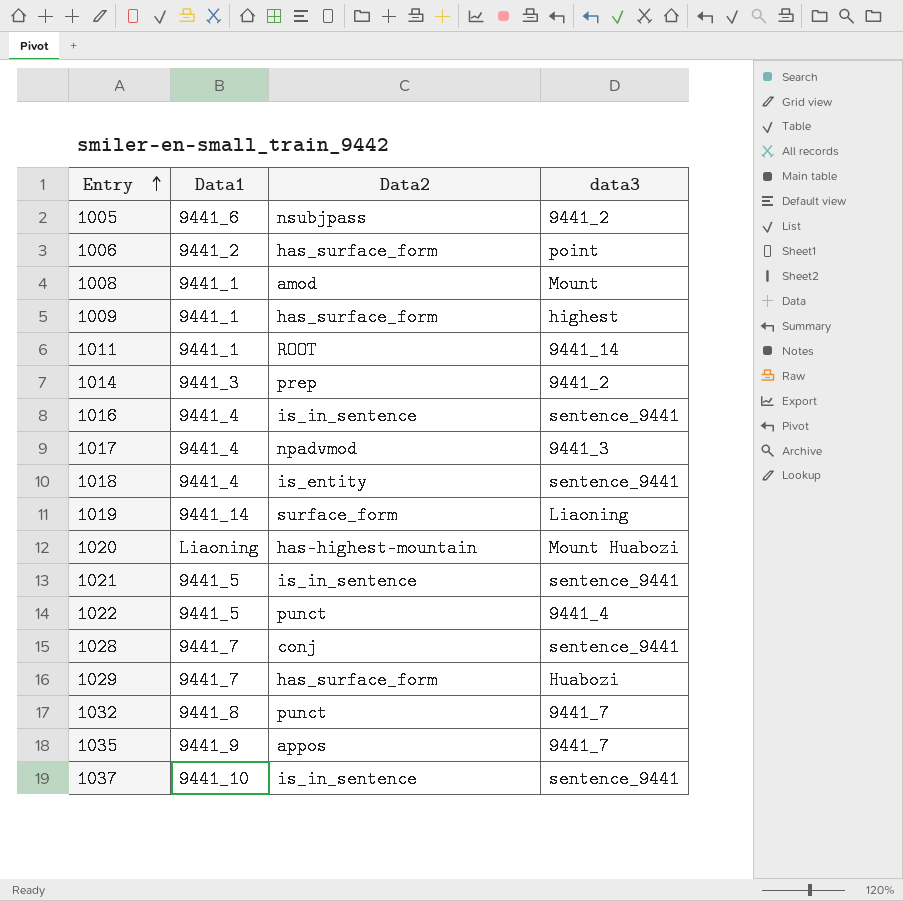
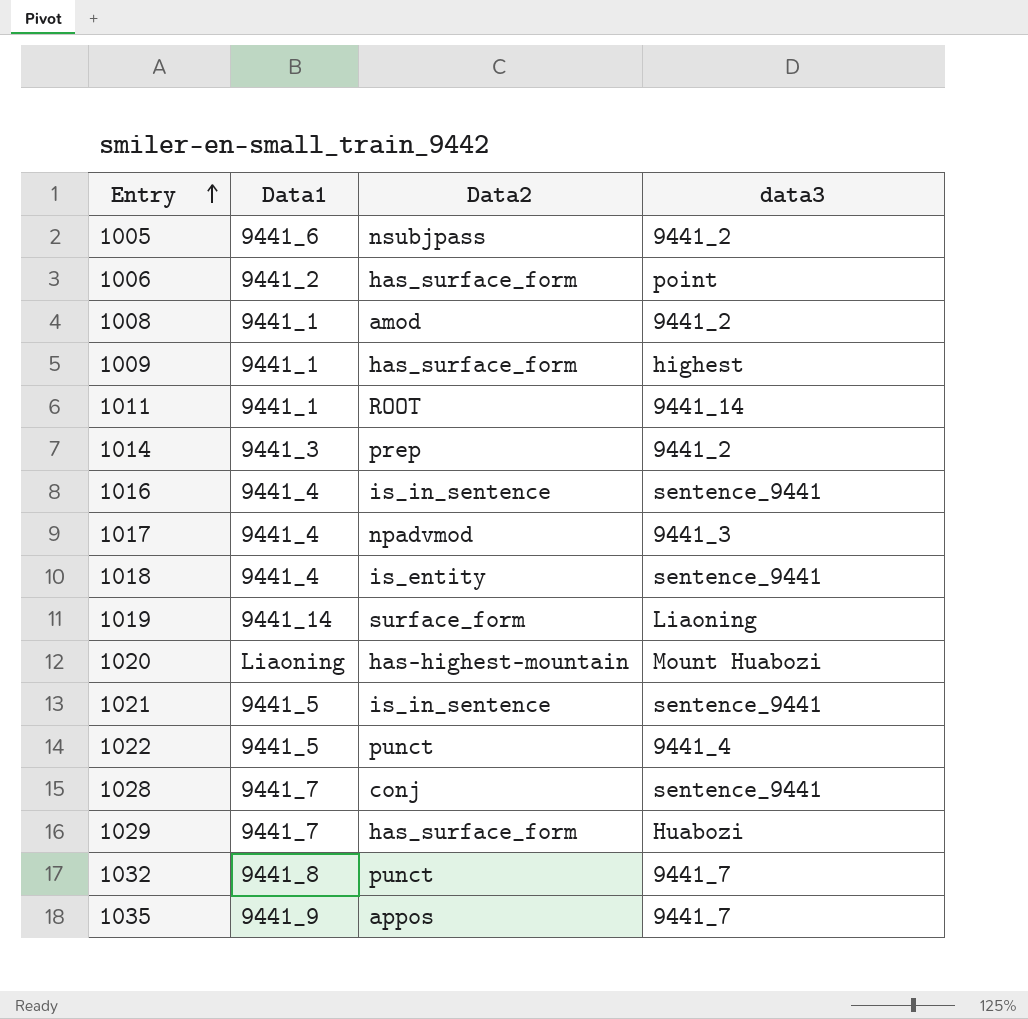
row 1037: 9441_10 | is_in_sentence | sentence_9441 -> none
1008 | data3: Mount -> 9441_2

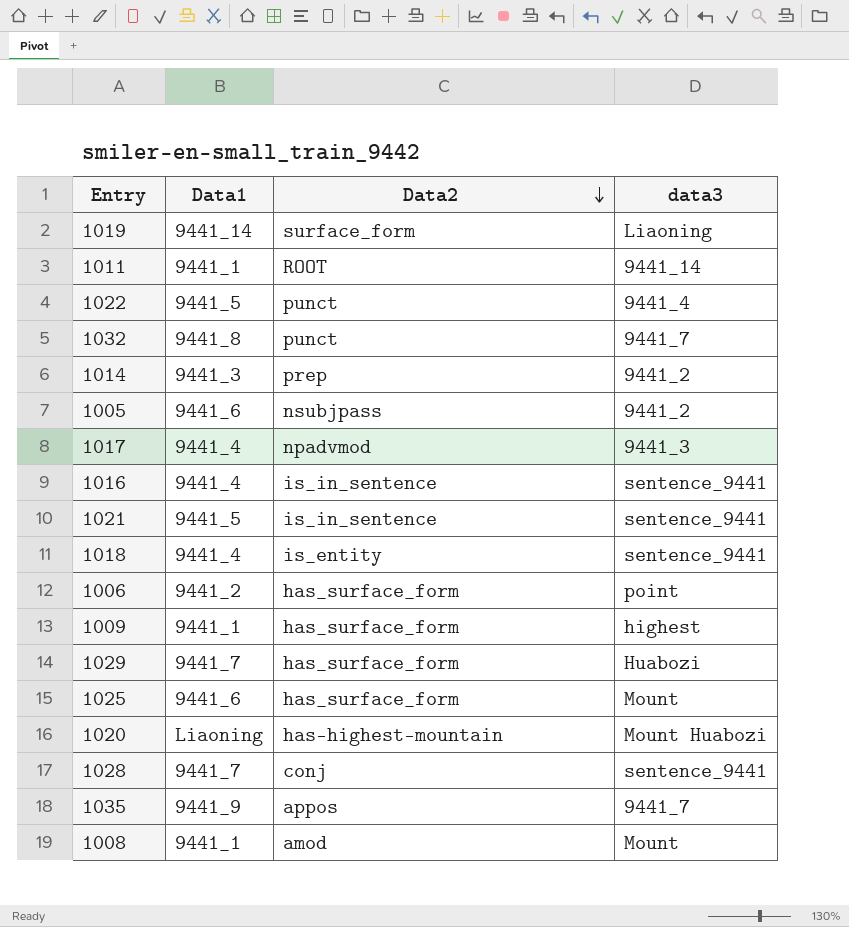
row order: Entry ascending -> Data2 descending
row 1025: none -> 9441_6 | has_surface_form | Mount
1008 | data3: 9441_2 -> Mount

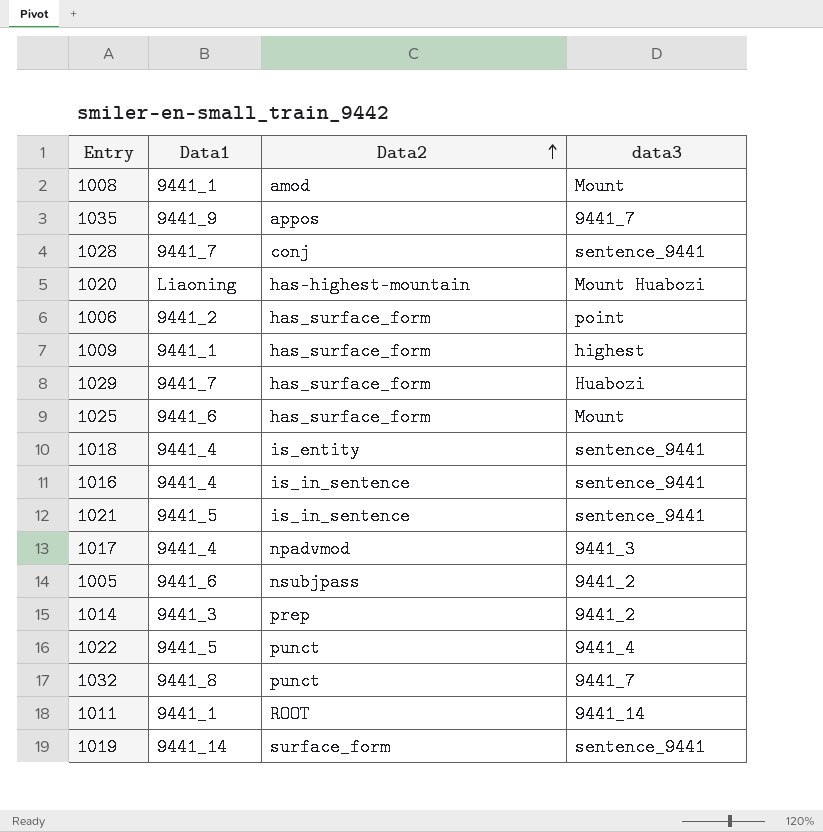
row order: Data2 descending -> Data2 ascending
1019 | data3: Liaoning -> sentence_9441

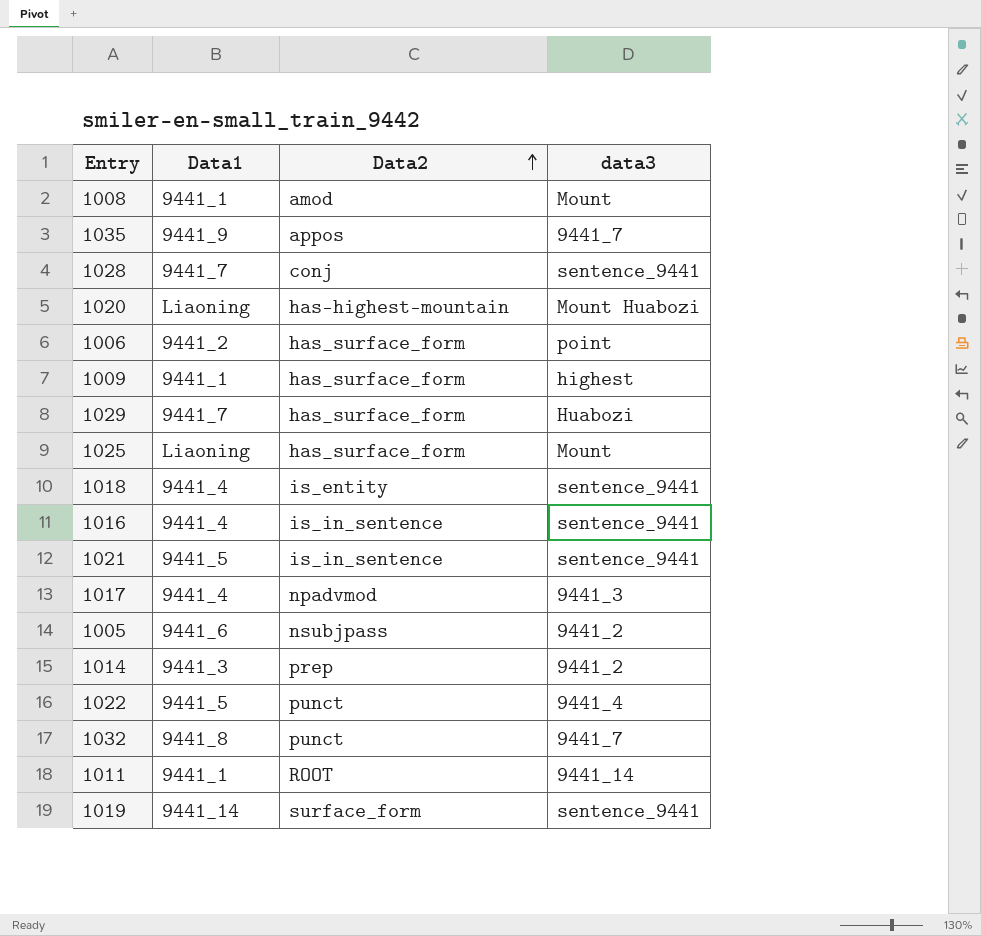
1025 | Data1: 9441_6 -> Liaoning

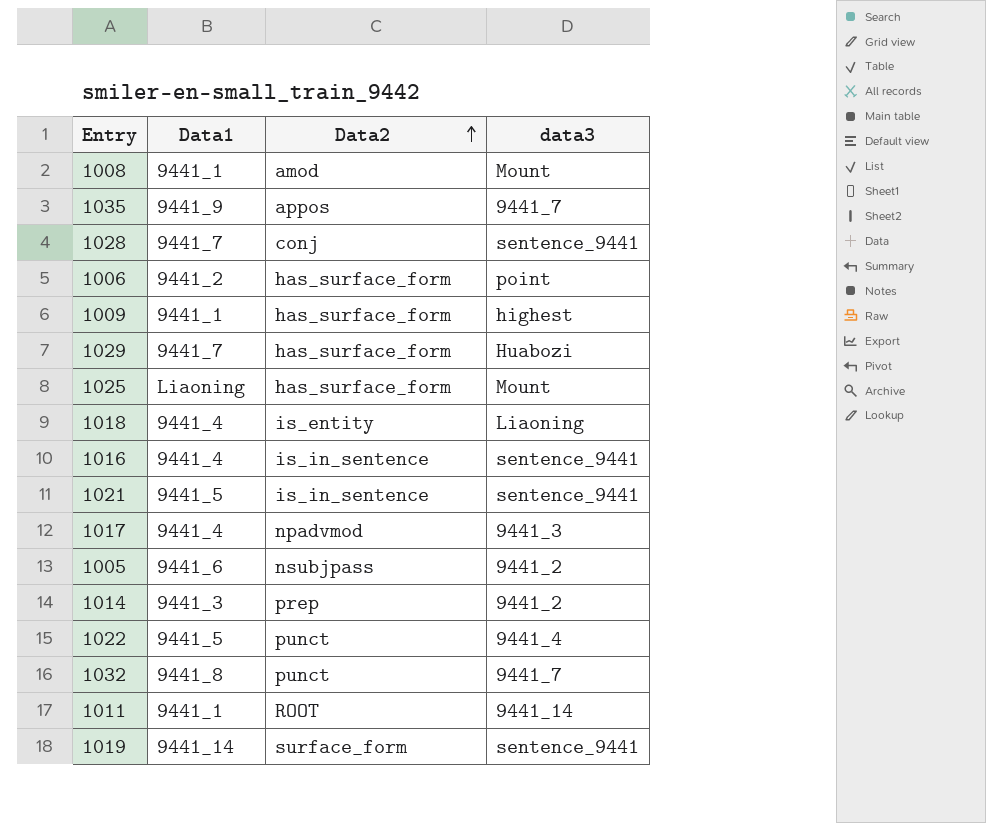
row 1020: Liaoning | has-highest-mountain | Mount Huabozi -> none
1018 | data3: sentence_9441 -> Liaoning

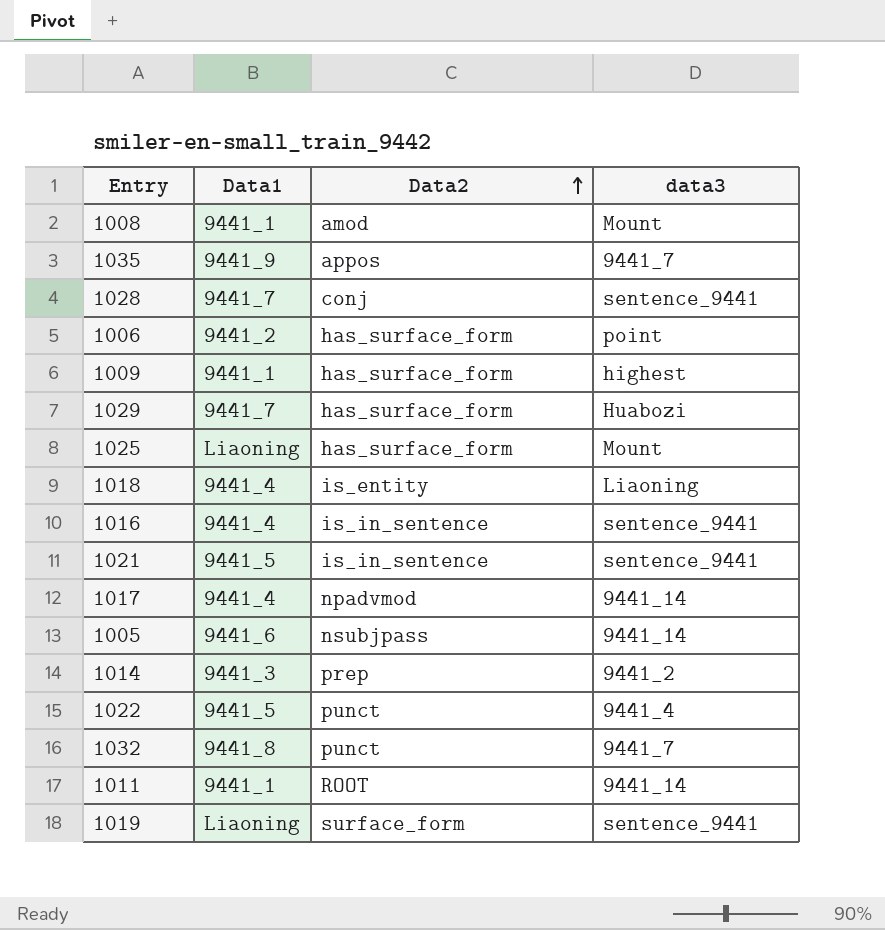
1017 | data3: 9441_3 -> 9441_14
1005 | data3: 9441_2 -> 9441_14
1019 | Data1: 9441_14 -> Liaoning

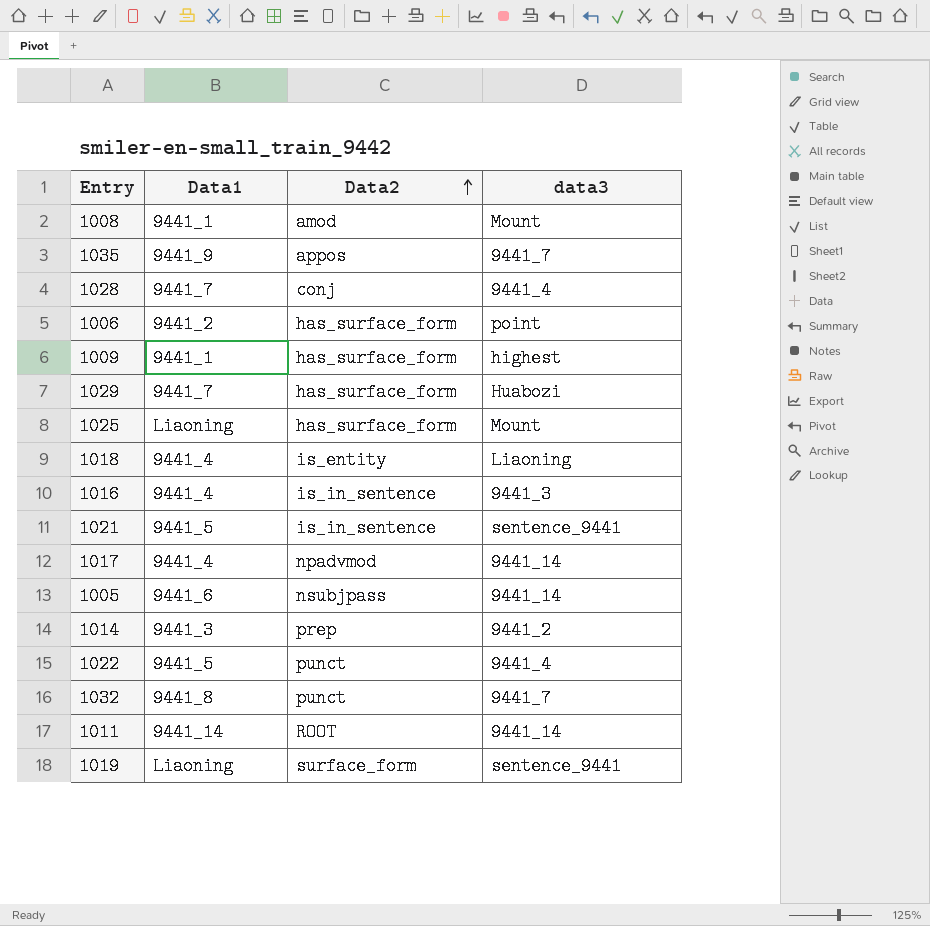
1028 | data3: sentence_9441 -> 9441_4
1016 | data3: sentence_9441 -> 9441_3
1011 | Data1: 9441_1 -> 9441_14

